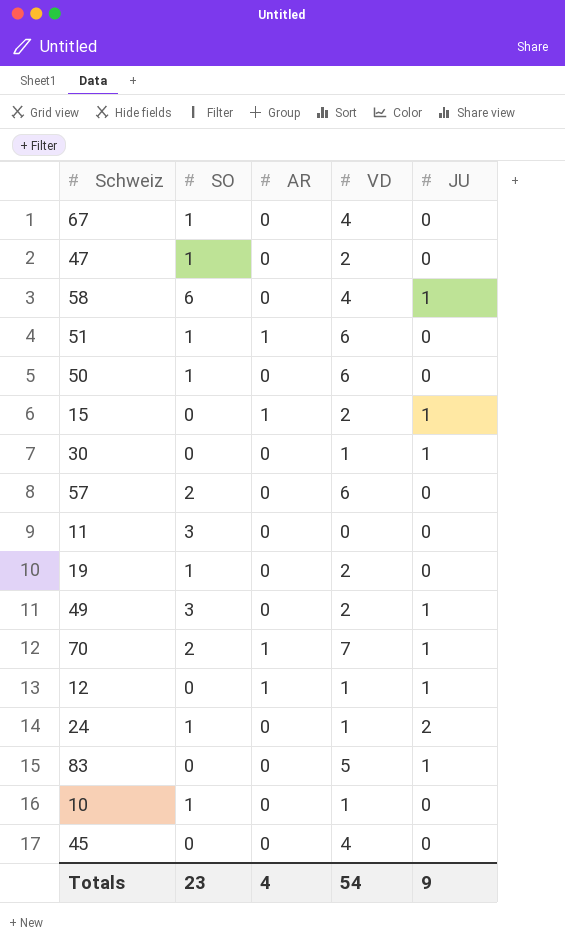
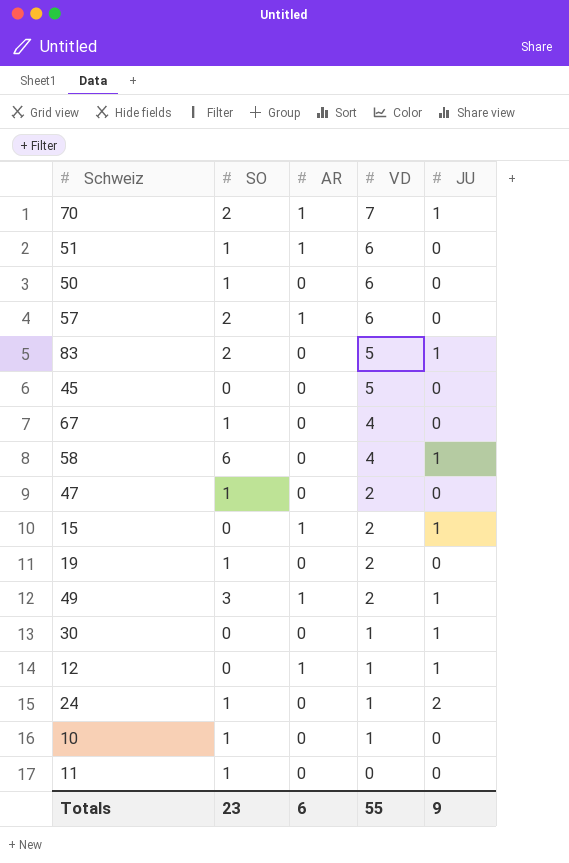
row order: none -> VD descending
57 | AR: 0 -> 1
83 | SO: 0 -> 2
45 | VD: 4 -> 5
49 | AR: 0 -> 1
11 | SO: 3 -> 1
Totals | AR: 4 -> 6
Totals | VD: 54 -> 55

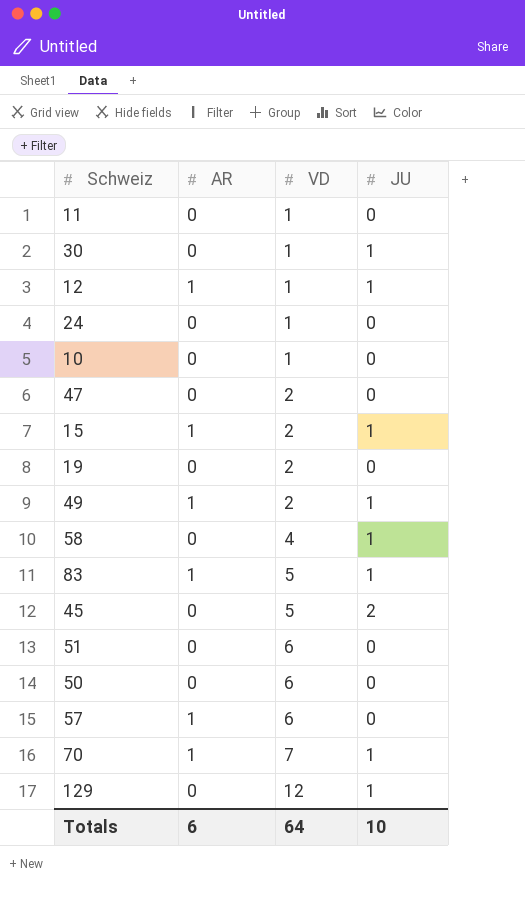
row order: VD descending -> VD ascending
column SO | position: 2 -> none
row 67: 1 | 0 | 4 | 0 -> none
11 | VD: 0 -> 1
24 | JU: 2 -> 0
83 | AR: 0 -> 1
45 | JU: 0 -> 2
51 | AR: 1 -> 0
row 129: none -> 0 | 12 | 1
Totals | VD: 55 -> 64
Totals | JU: 9 -> 10

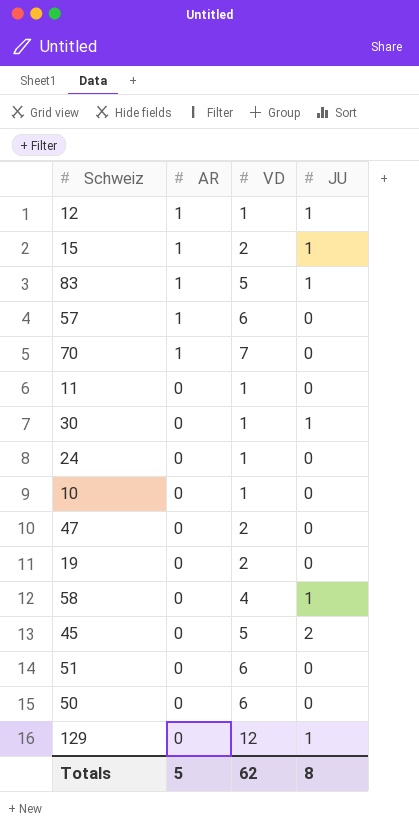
row order: VD ascending -> AR descending
row 49: 1 | 2 | 1 -> none
70 | JU: 1 -> 0
Totals | AR: 6 -> 5
Totals | VD: 64 -> 62
Totals | JU: 10 -> 8

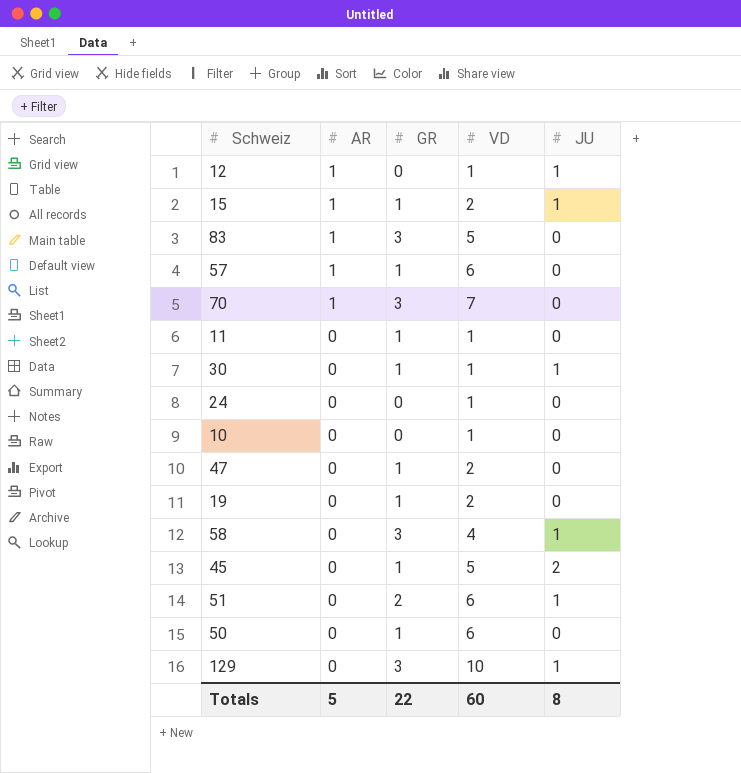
column GR | position: none -> 3
83 | JU: 1 -> 0
51 | JU: 0 -> 1
129 | VD: 12 -> 10
Totals | VD: 62 -> 60

